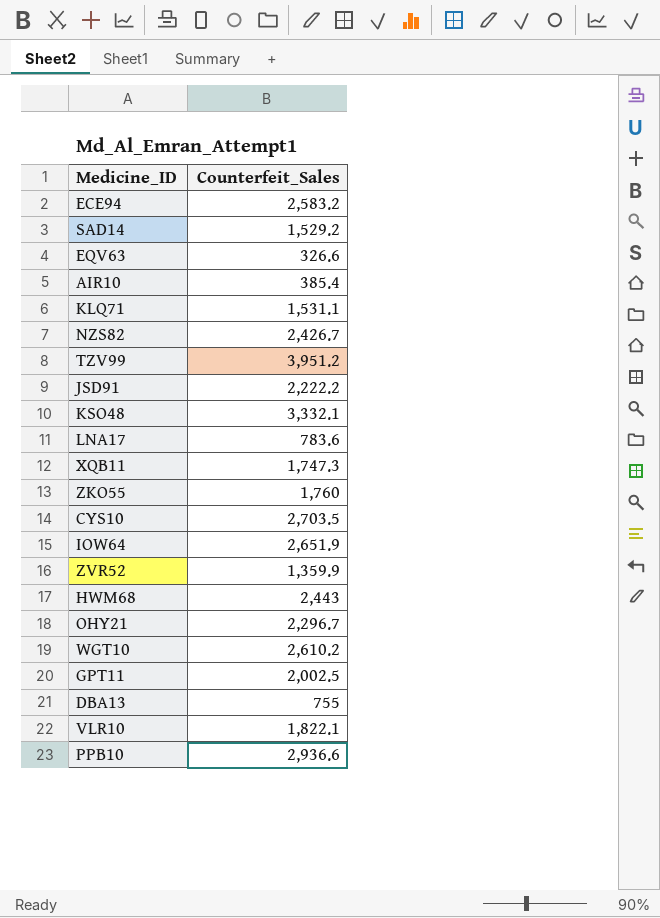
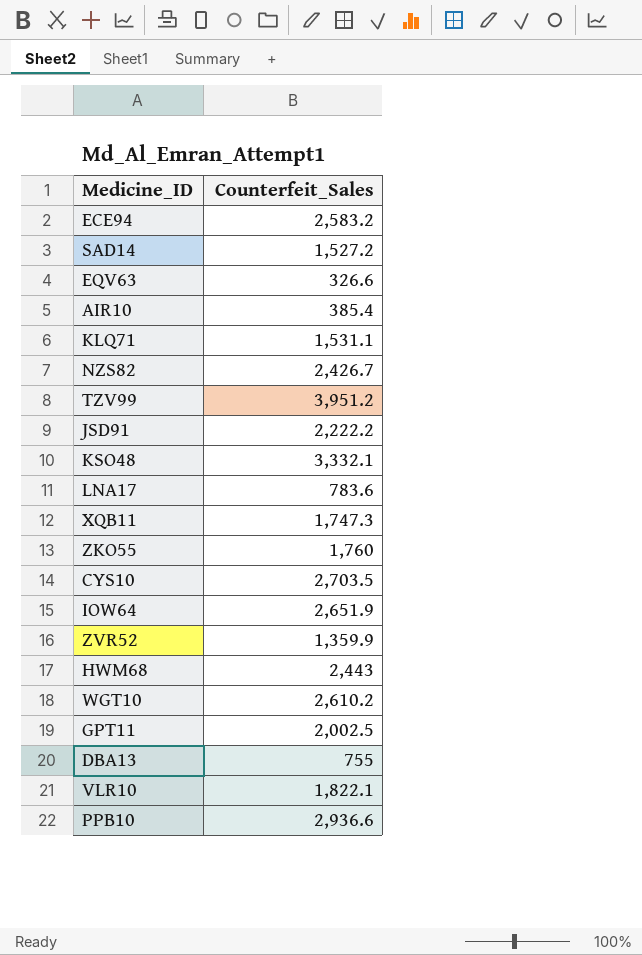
row OHY21: 2,296.7 -> none
SAD14 | Counterfeit_Sales: 1,529.2 -> 1,527.2

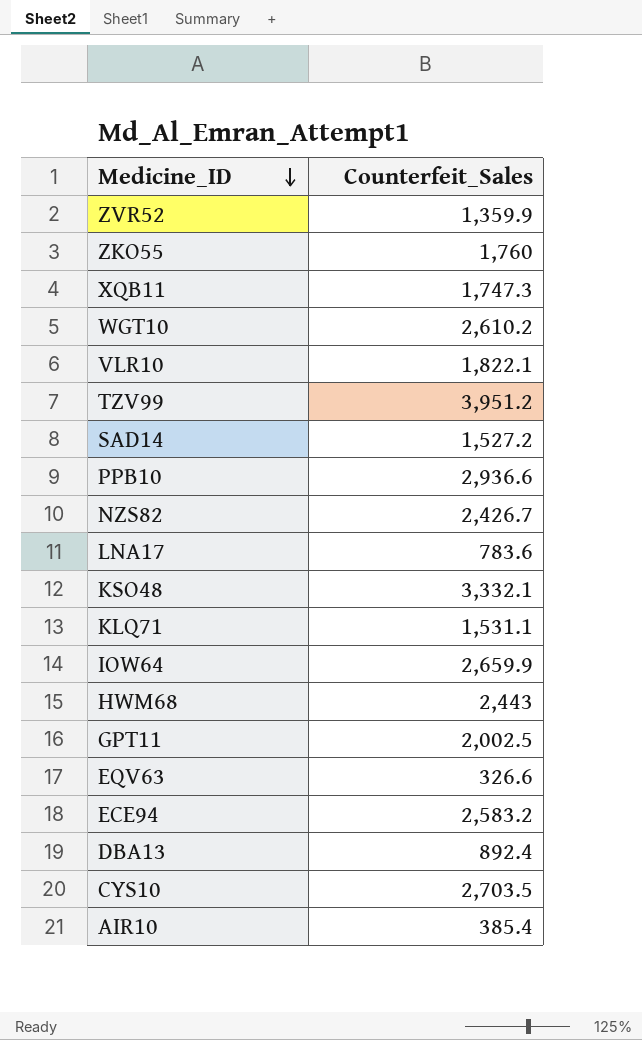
row order: none -> Medicine_ID descending
row JSD91: 2,222.2 -> none
IOW64 | Counterfeit_Sales: 2,651.9 -> 2,659.9
DBA13 | Counterfeit_Sales: 755 -> 892.4

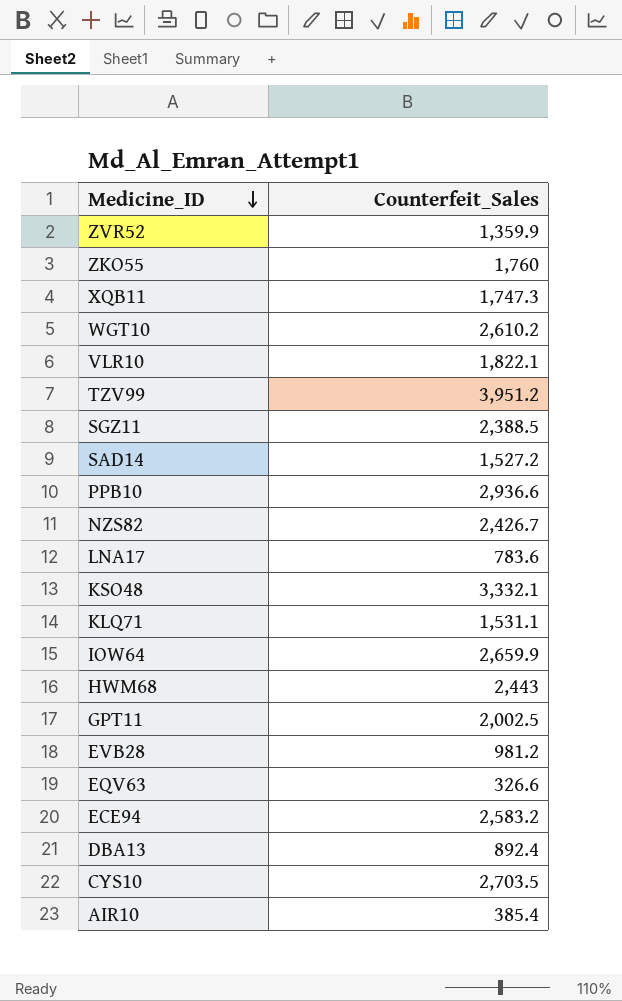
row SGZ11: none -> 2,388.5
row EVB28: none -> 981.2

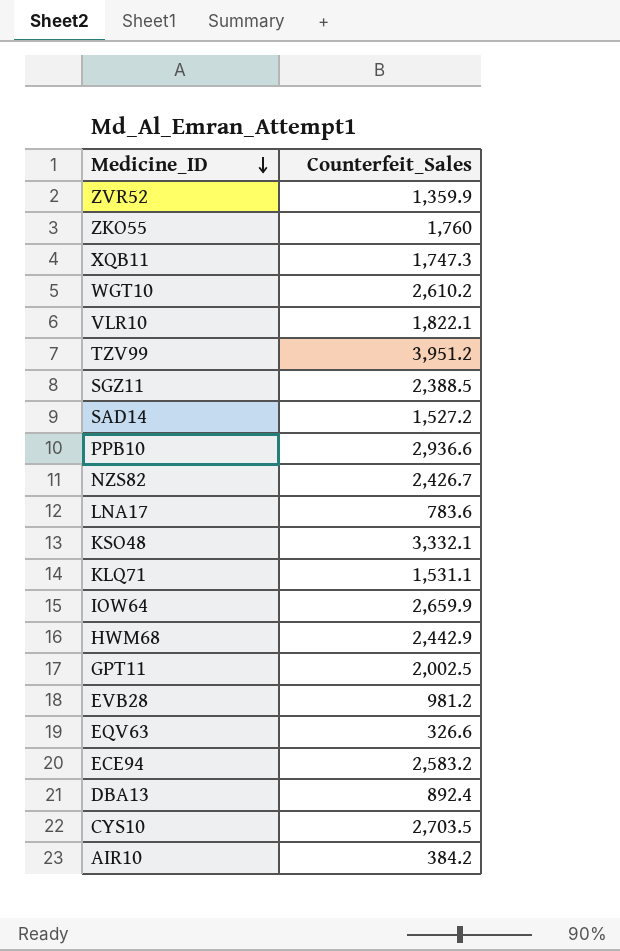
HWM68 | Counterfeit_Sales: 2,443 -> 2,442.9
AIR10 | Counterfeit_Sales: 385.4 -> 384.2

